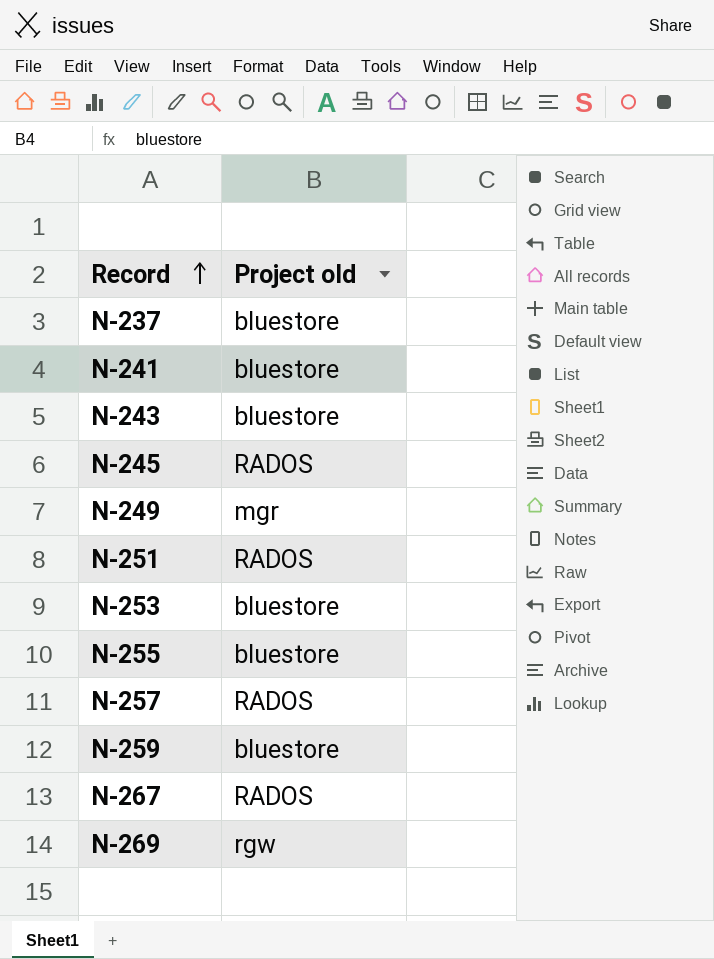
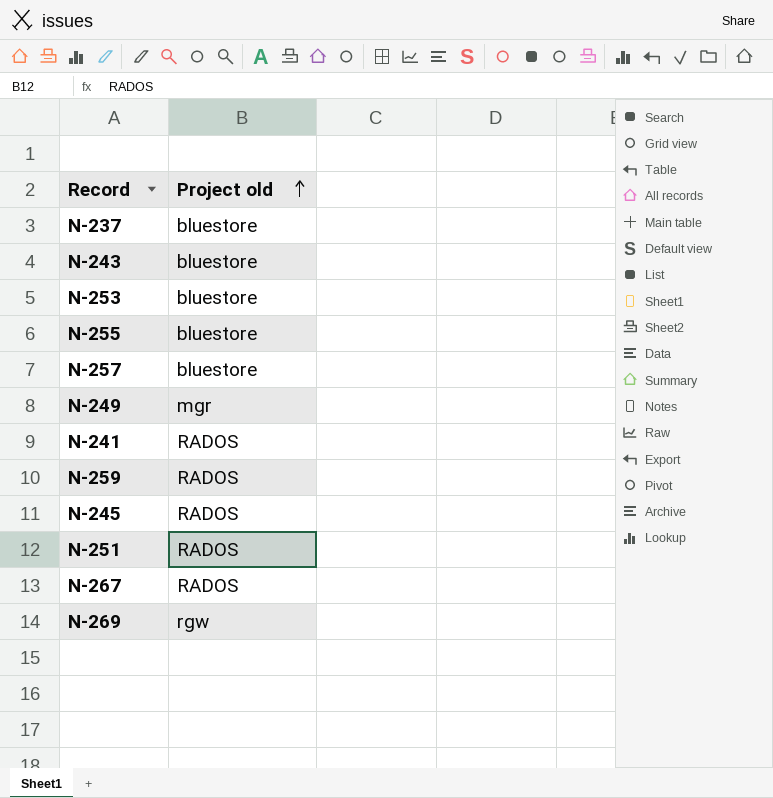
row order: Record ascending -> Project old ascending
N-257 | Project old: RADOS -> bluestore
N-241 | Project old: bluestore -> RADOS
N-259 | Project old: bluestore -> RADOS

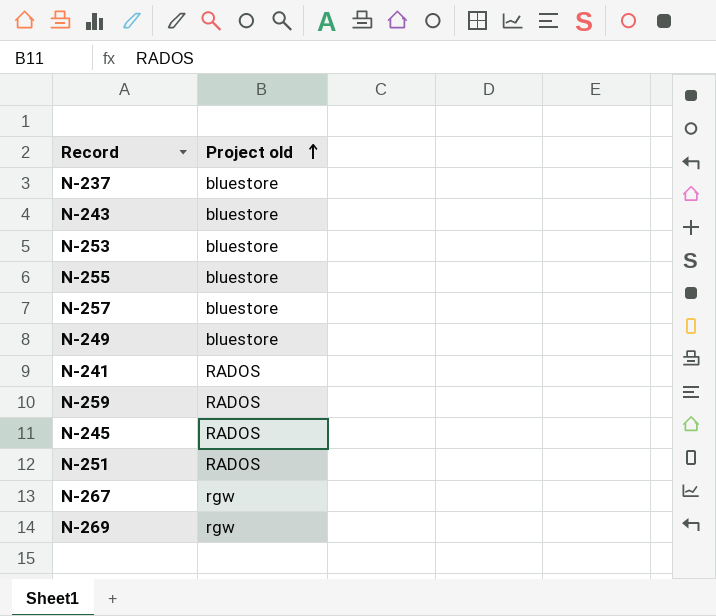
N-249 | Project old: mgr -> bluestore
N-267 | Project old: RADOS -> rgw

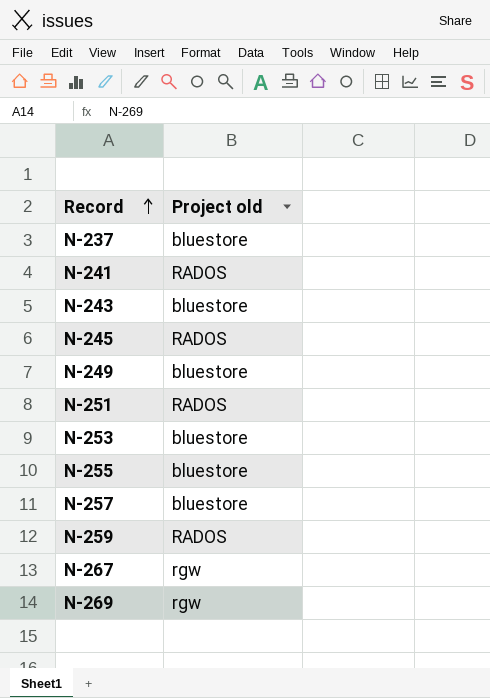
row order: Project old ascending -> Record ascending

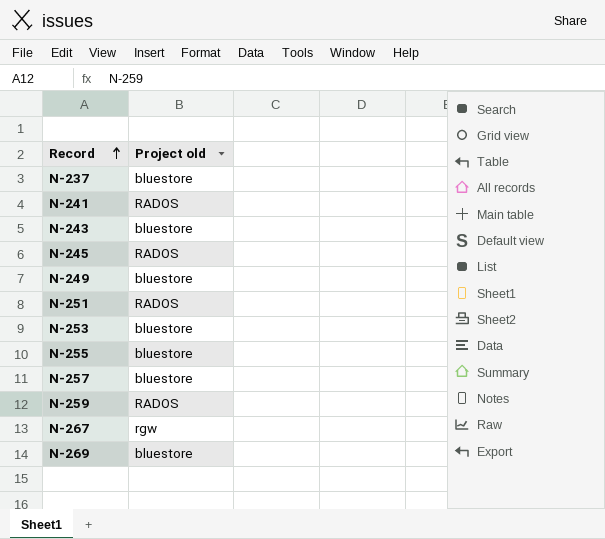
N-269 | Project old: rgw -> bluestore

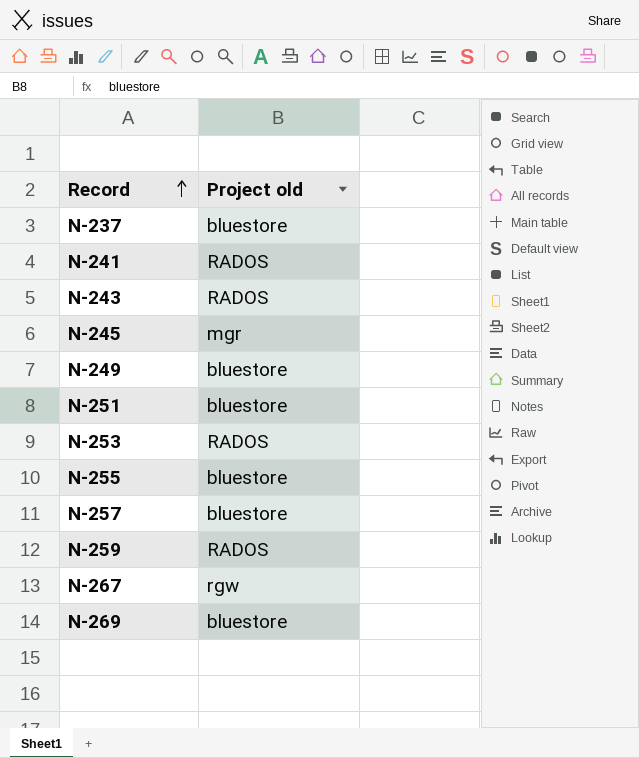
N-243 | Project old: bluestore -> RADOS
N-245 | Project old: RADOS -> mgr
N-251 | Project old: RADOS -> bluestore
N-253 | Project old: bluestore -> RADOS

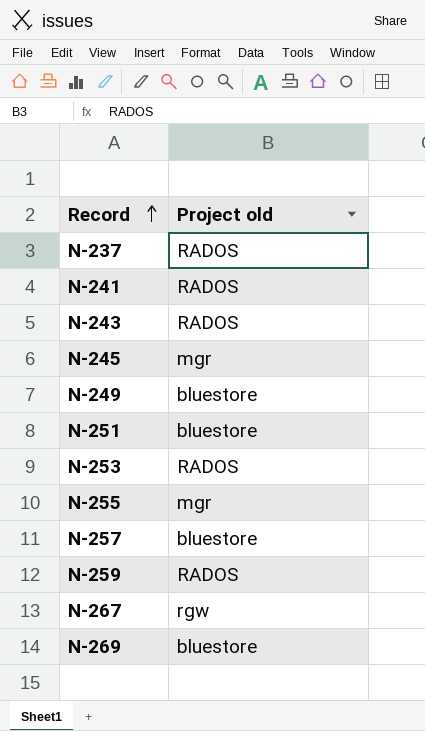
N-237 | Project old: bluestore -> RADOS
N-255 | Project old: bluestore -> mgr

